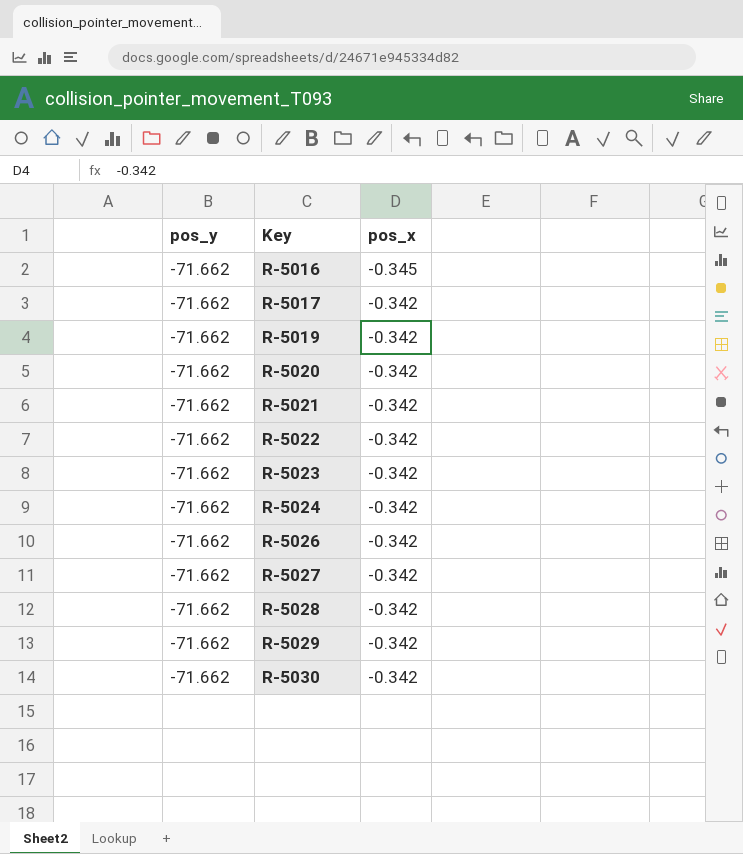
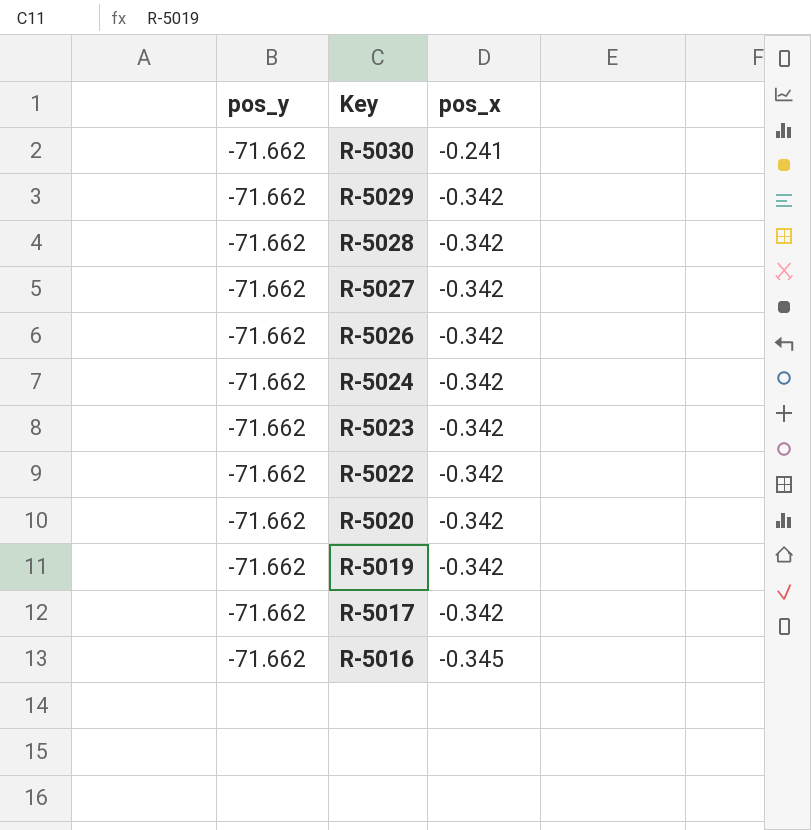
row order: Key ascending -> Key descending
row R-5021: -71.662 | -0.342 -> none
R-5030 | pos_x: -0.342 -> -0.241

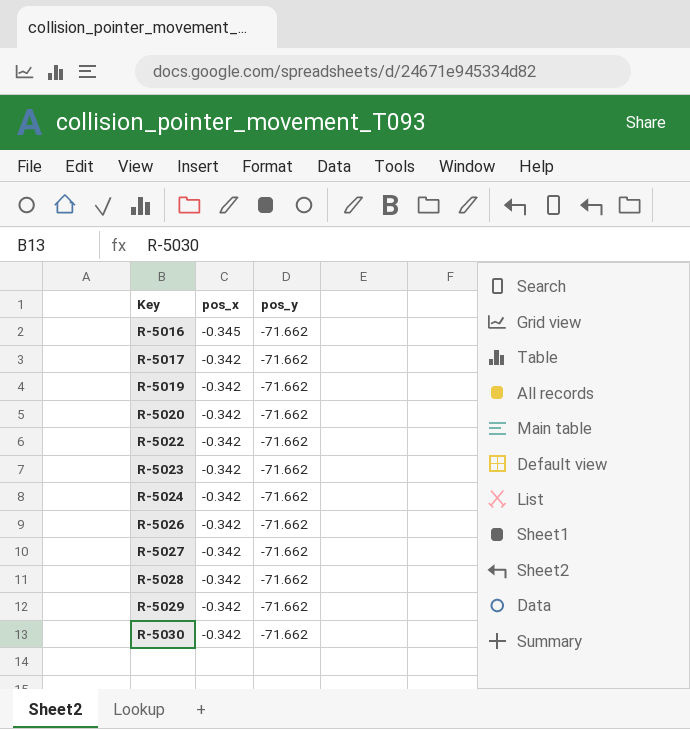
row order: Key descending -> Key ascending
column pos_y | position: 1 -> 3
R-5030 | pos_x: -0.241 -> -0.342

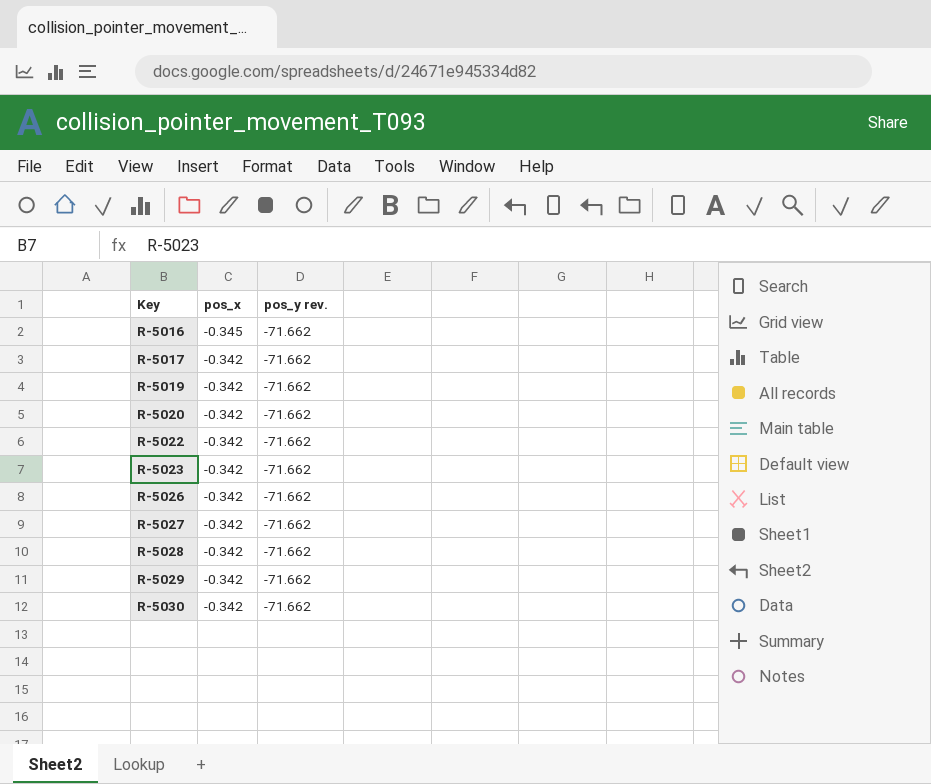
column name: pos_y -> pos_y rev.
row R-5024: -0.342 | -71.662 -> none

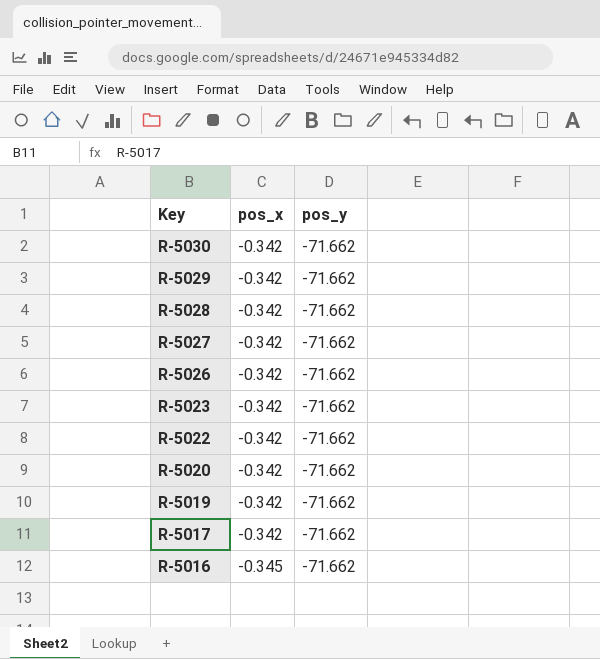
row order: Key ascending -> Key descending
column name: pos_y rev. -> pos_y

